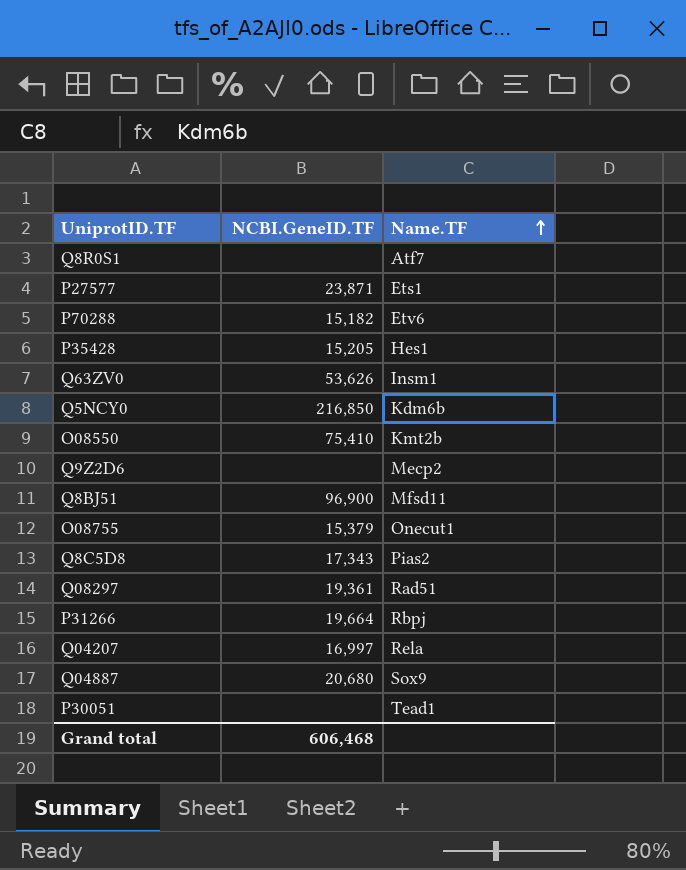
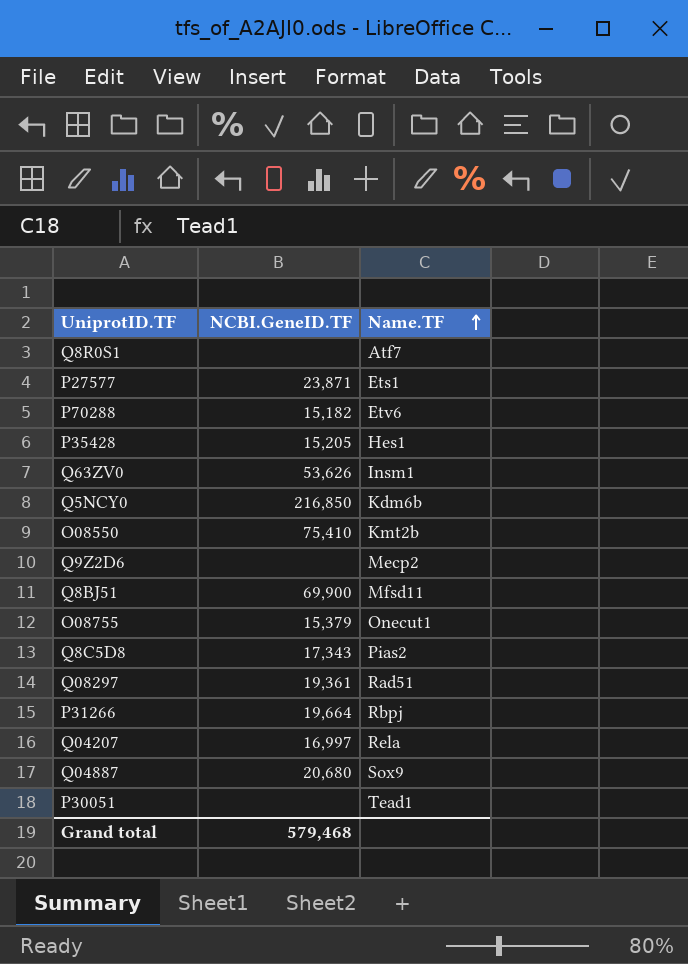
Q8BJ51 | NCBI.GeneID.TF: 96,900 -> 69,900
Grand total | NCBI.GeneID.TF: 606,468 -> 579,468

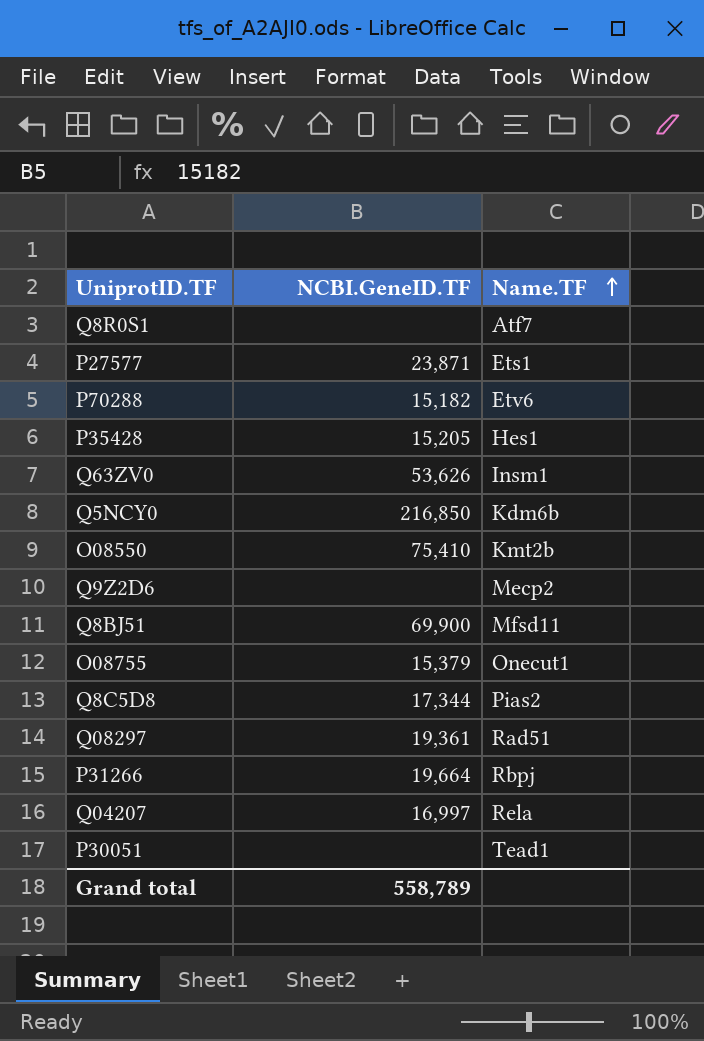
row Q04887: 20,680 | Sox9 -> none
Q8C5D8 | NCBI.GeneID.TF: 17,343 -> 17,344
Grand total | NCBI.GeneID.TF: 579,468 -> 558,789

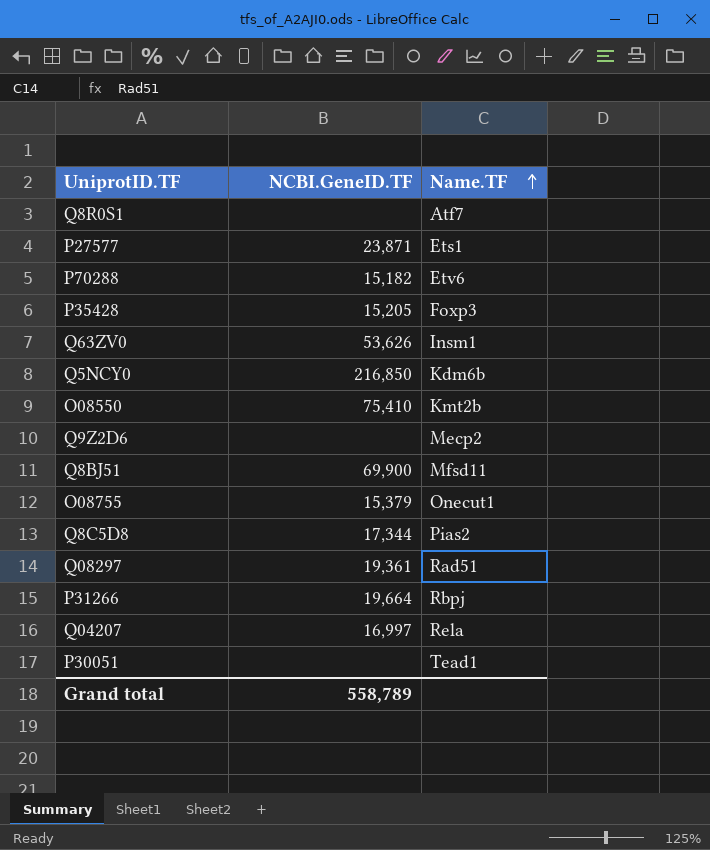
P35428 | Name.TF: Hes1 -> Foxp3

